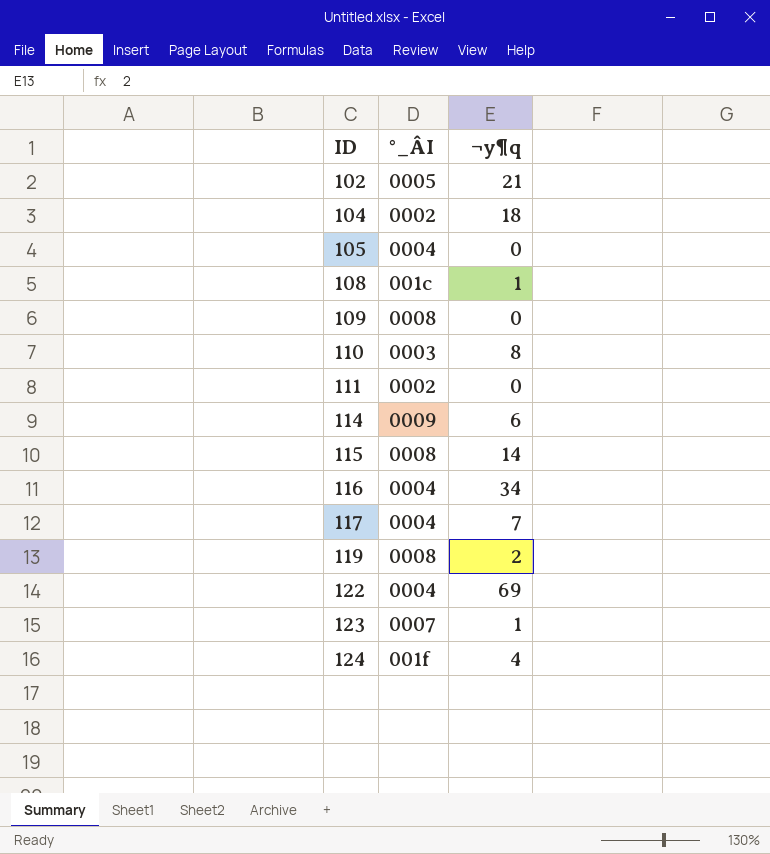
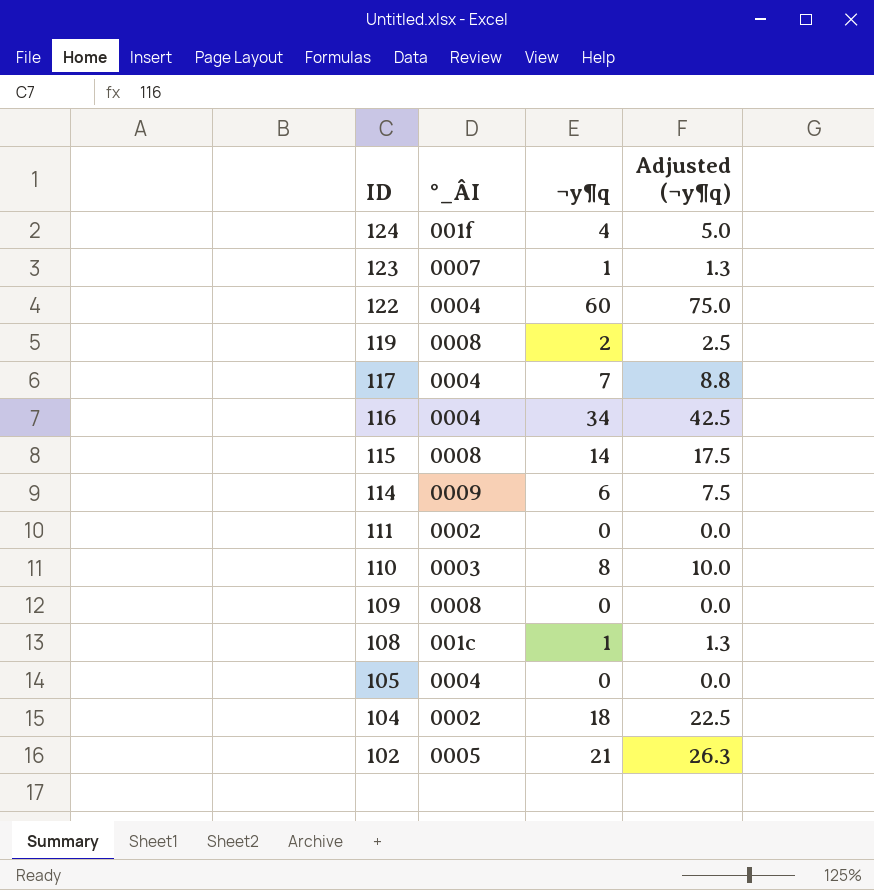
row order: ID ascending -> ID descending
column Adjusted (¬y¶q) | formula: none -> [¬y¶q] * 1.25
122 | ¬y¶q: 69 -> 60

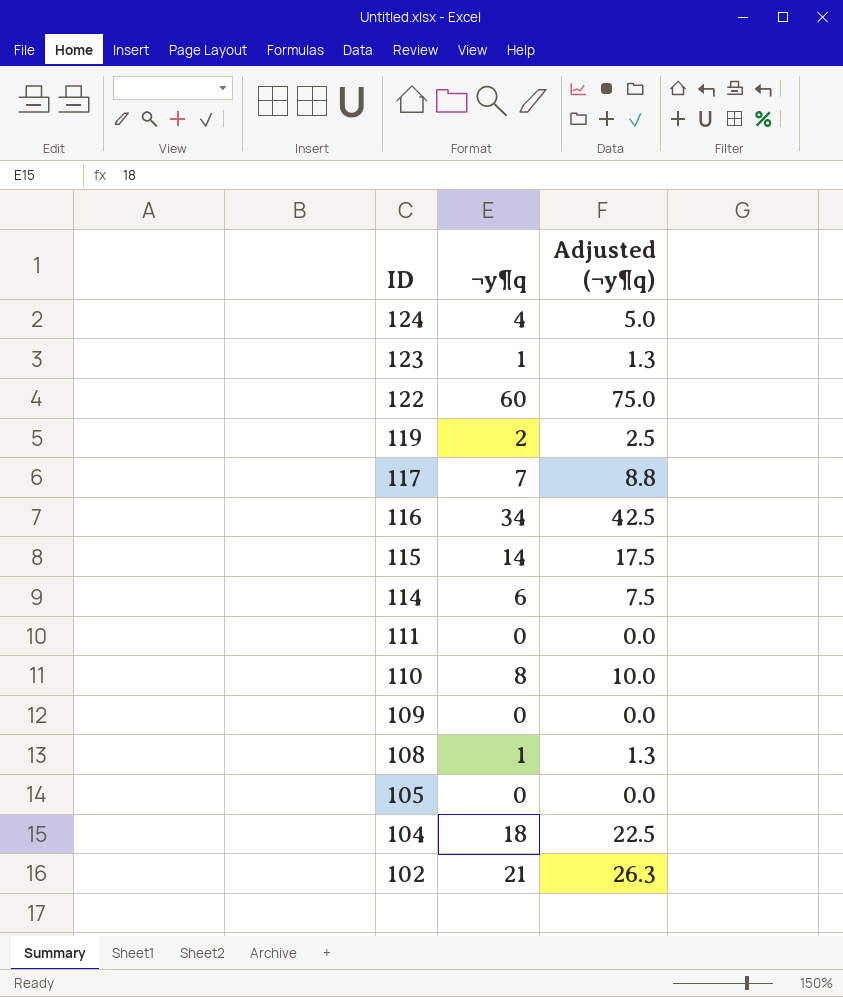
column °_ÂI | position: 2 -> none

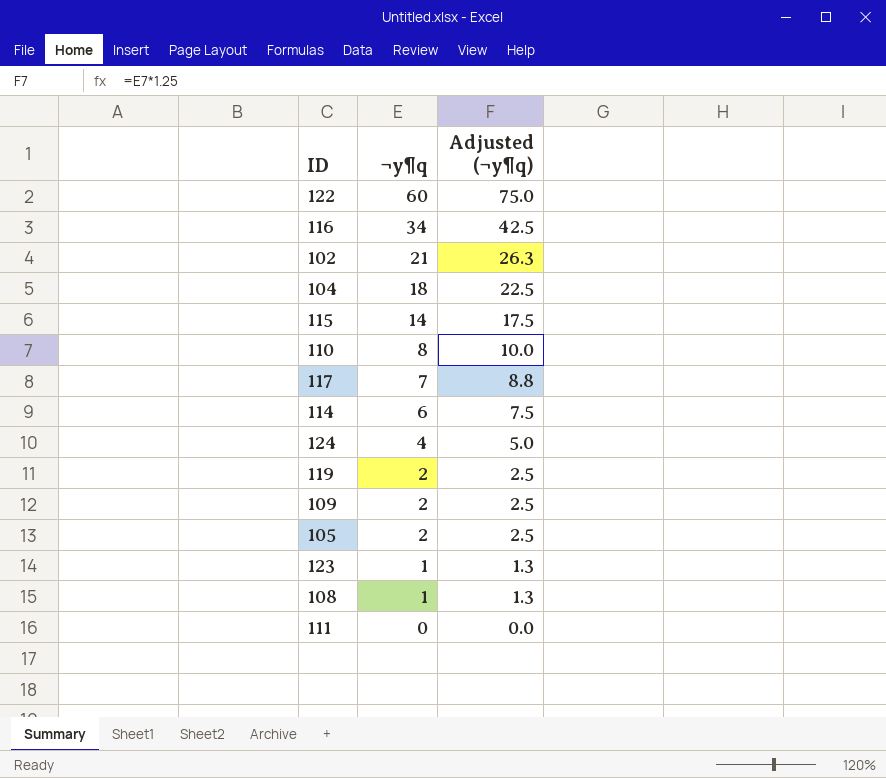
row order: ID descending -> ¬y¶q descending
109 | ¬y¶q: 0 -> 2
109 | Adjusted (¬y¶q): 0.0 -> 2.5
105 | ¬y¶q: 0 -> 2
105 | Adjusted (¬y¶q): 0.0 -> 2.5

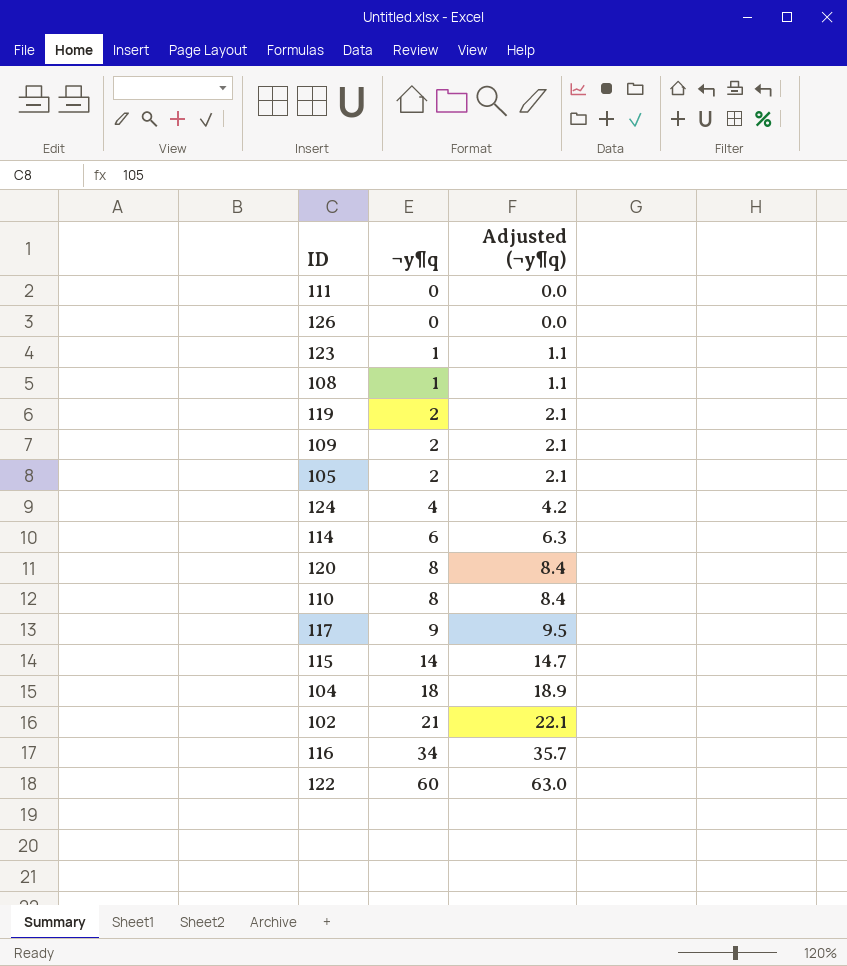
row order: ¬y¶q descending -> ¬y¶q ascending
column Adjusted (¬y¶q) | formula: [¬y¶q] * 1.25 -> [¬y¶q] * 1.05
row 126: none -> 0 | 0.0
row 120: none -> 8 | 8.4
117 | ¬y¶q: 7 -> 9

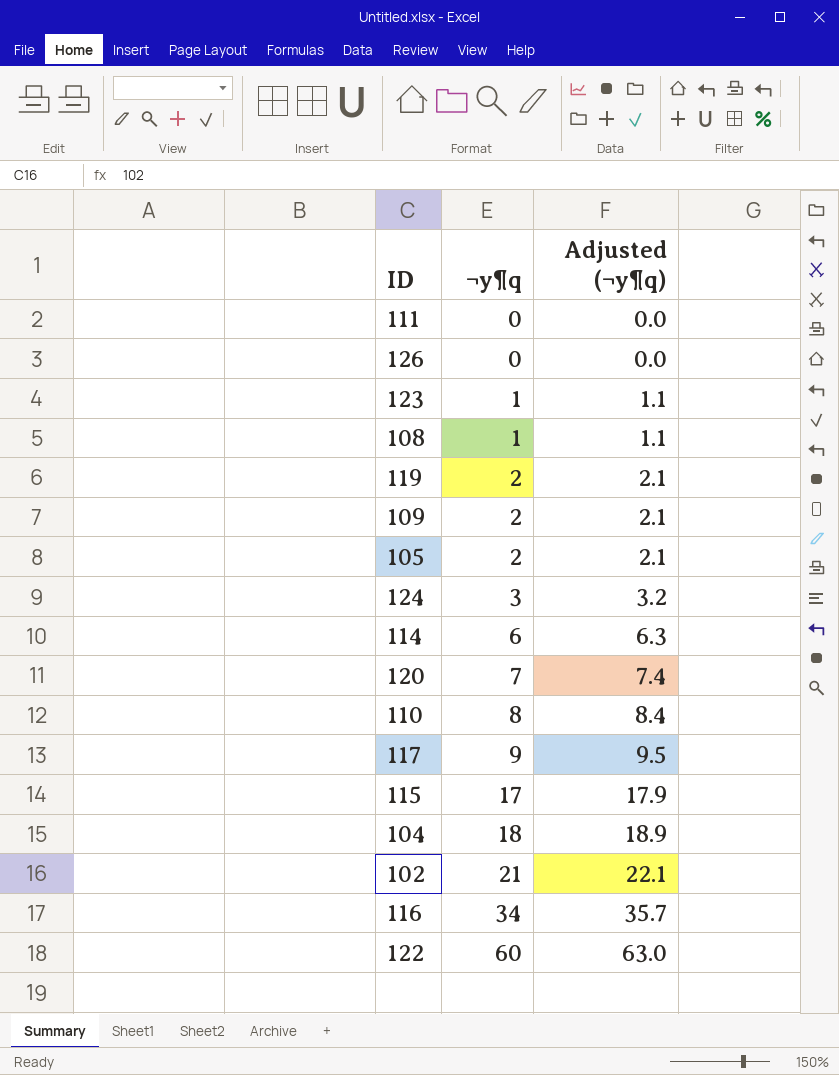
124 | ¬y¶q: 4 -> 3
124 | Adjusted (¬y¶q): 4.2 -> 3.2
120 | ¬y¶q: 8 -> 7
120 | Adjusted (¬y¶q): 8.4 -> 7.4
115 | ¬y¶q: 14 -> 17
115 | Adjusted (¬y¶q): 14.7 -> 17.9

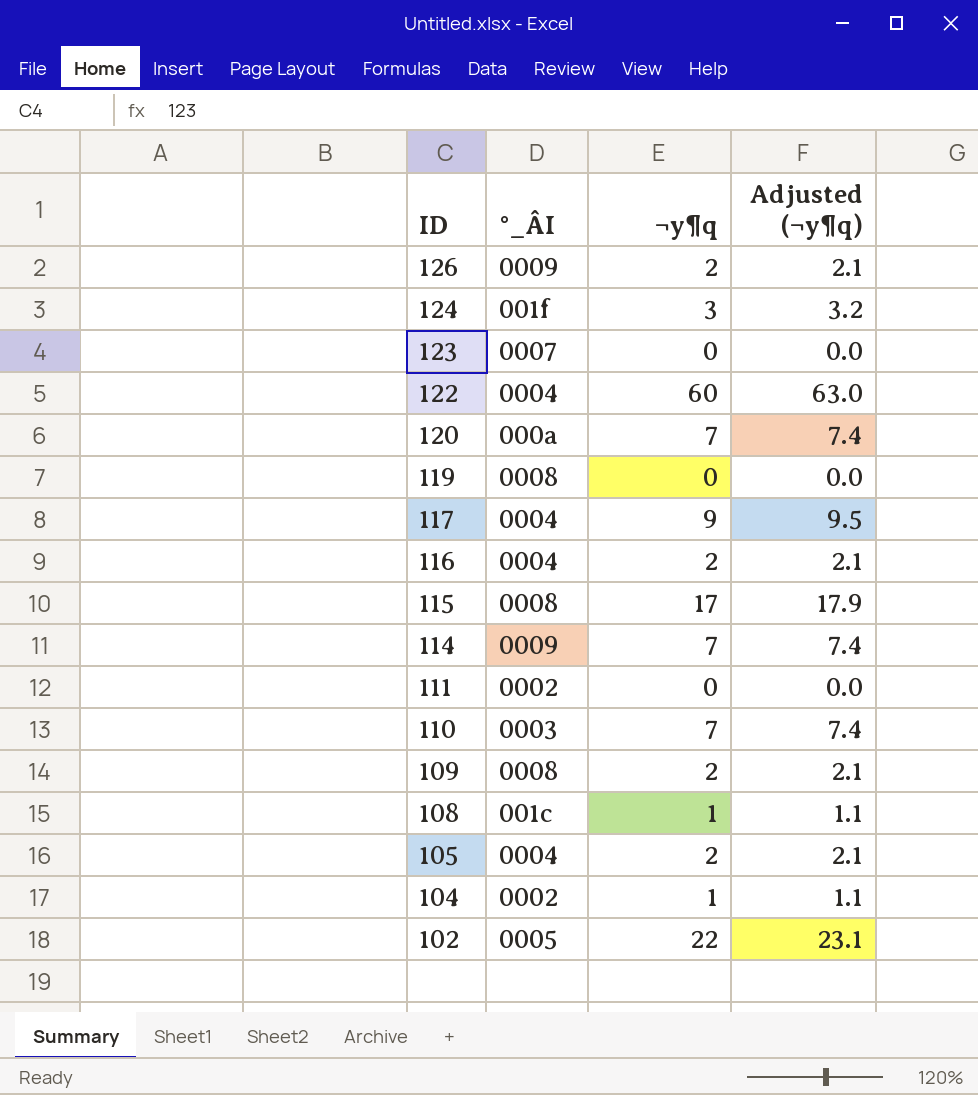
row order: ¬y¶q ascending -> ID descending
column °_ÂI | position: none -> 2
126 | ¬y¶q: 0 -> 2
126 | Adjusted (¬y¶q): 0.0 -> 2.1
123 | ¬y¶q: 1 -> 0
123 | Adjusted (¬y¶q): 1.1 -> 0.0
119 | ¬y¶q: 2 -> 0
119 | Adjusted (¬y¶q): 2.1 -> 0.0
116 | ¬y¶q: 34 -> 2
116 | Adjusted (¬y¶q): 35.7 -> 2.1
114 | ¬y¶q: 6 -> 7
114 | Adjusted (¬y¶q): 6.3 -> 7.4
110 | ¬y¶q: 8 -> 7
110 | Adjusted (¬y¶q): 8.4 -> 7.4
104 | ¬y¶q: 18 -> 1
104 | Adjusted (¬y¶q): 18.9 -> 1.1
102 | ¬y¶q: 21 -> 22
102 | Adjusted (¬y¶q): 22.1 -> 23.1

